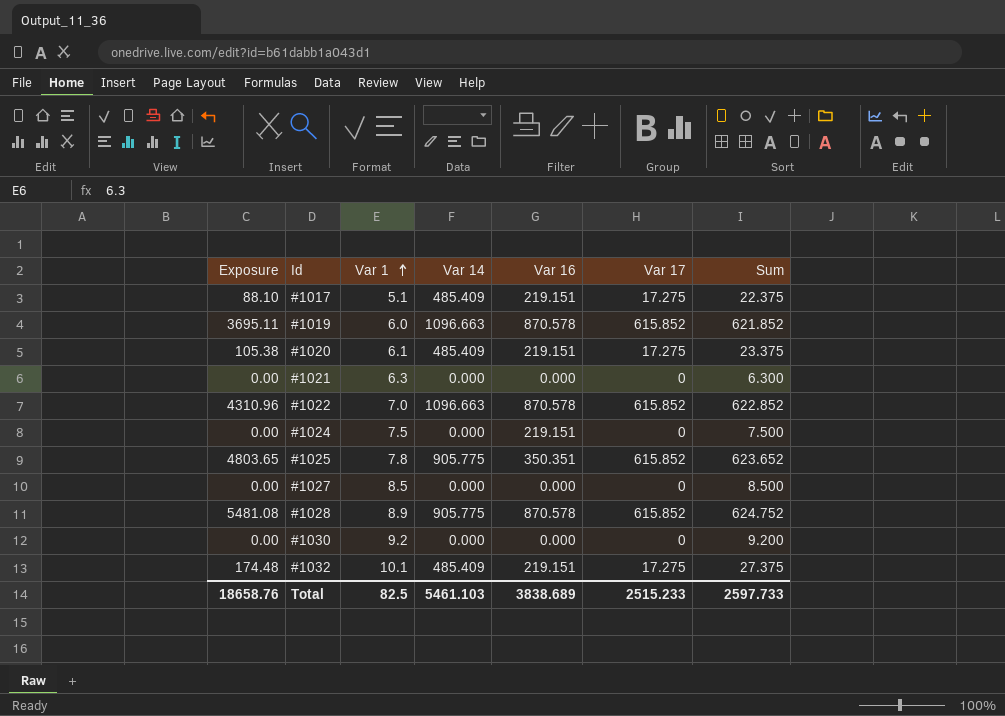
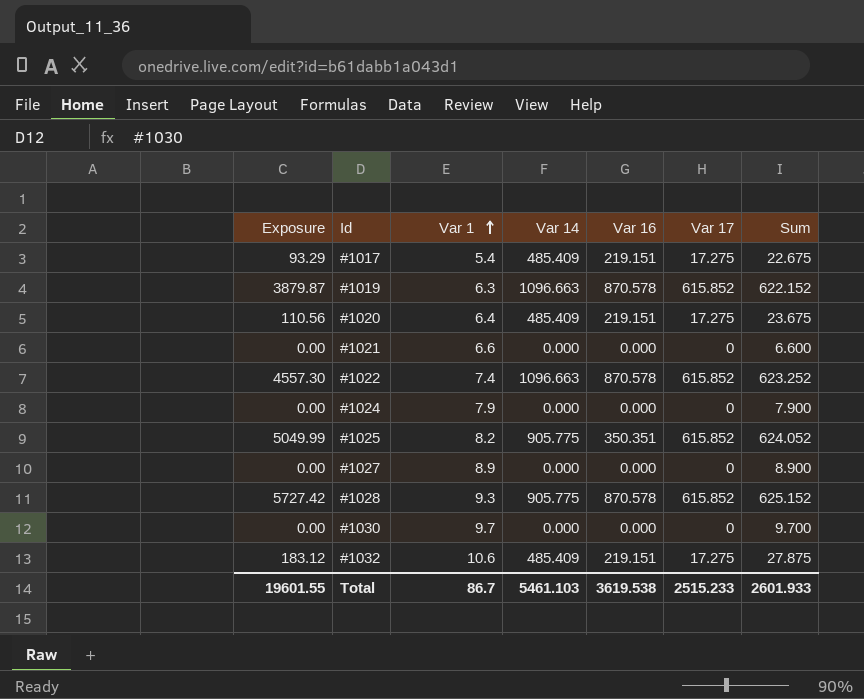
#1017 | Exposure: 88.10 -> 93.29
#1017 | Var 1: 5.1 -> 5.4
#1017 | Sum: 22.375 -> 22.675
#1019 | Exposure: 3695.11 -> 3879.87
#1019 | Var 1: 6.0 -> 6.3
#1019 | Sum: 621.852 -> 622.152
#1020 | Exposure: 105.38 -> 110.56
#1020 | Var 1: 6.1 -> 6.4
#1020 | Sum: 23.375 -> 23.675
#1021 | Var 1: 6.3 -> 6.6
#1021 | Sum: 6.300 -> 6.600
#1022 | Exposure: 4310.96 -> 4557.30
#1022 | Var 1: 7.0 -> 7.4
#1022 | Sum: 622.852 -> 623.252
#1024 | Var 1: 7.5 -> 7.9
#1024 | Var 16: 219.151 -> 0.000
#1024 | Sum: 7.500 -> 7.900
#1025 | Exposure: 4803.65 -> 5049.99
#1025 | Var 1: 7.8 -> 8.2
#1025 | Sum: 623.652 -> 624.052
#1027 | Var 1: 8.5 -> 8.9
#1027 | Sum: 8.500 -> 8.900
#1028 | Exposure: 5481.08 -> 5727.42
#1028 | Var 1: 8.9 -> 9.3
#1028 | Sum: 624.752 -> 625.152
#1030 | Var 1: 9.2 -> 9.7
#1030 | Sum: 9.200 -> 9.700
#1032 | Exposure: 174.48 -> 183.12
#1032 | Var 1: 10.1 -> 10.6
#1032 | Sum: 27.375 -> 27.875
Total | Exposure: 18658.76 -> 19601.55
Total | Var 1: 82.5 -> 86.7
Total | Var 16: 3838.689 -> 3619.538
Total | Sum: 2597.733 -> 2601.933

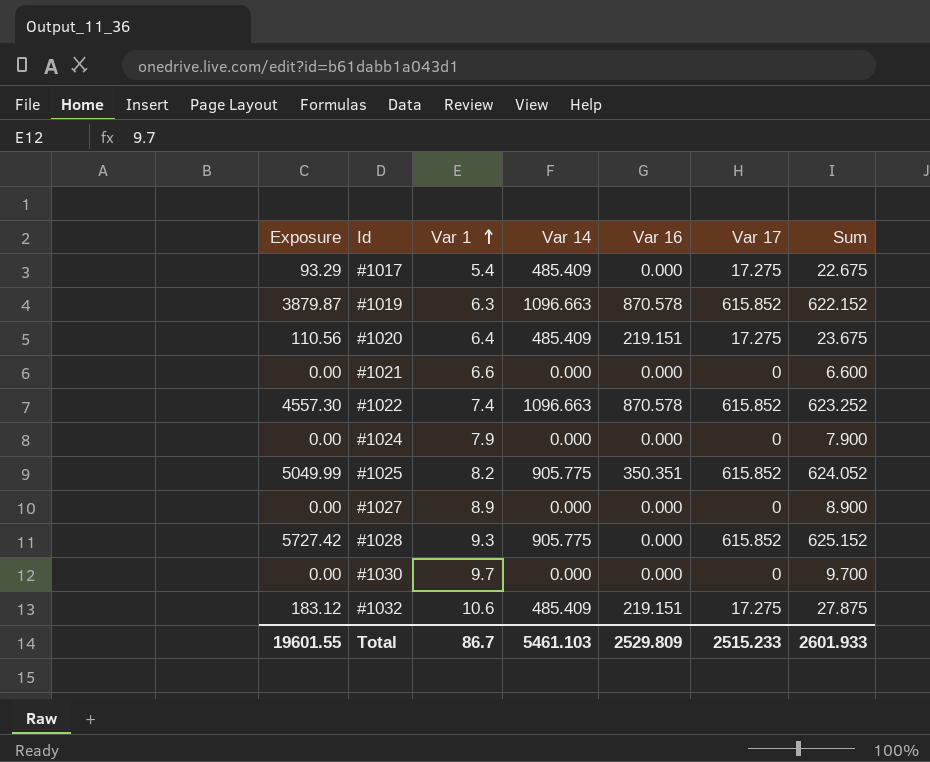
#1017 | Var 16: 219.151 -> 0.000
#1028 | Var 16: 870.578 -> 0.000
Total | Var 16: 3619.538 -> 2529.809

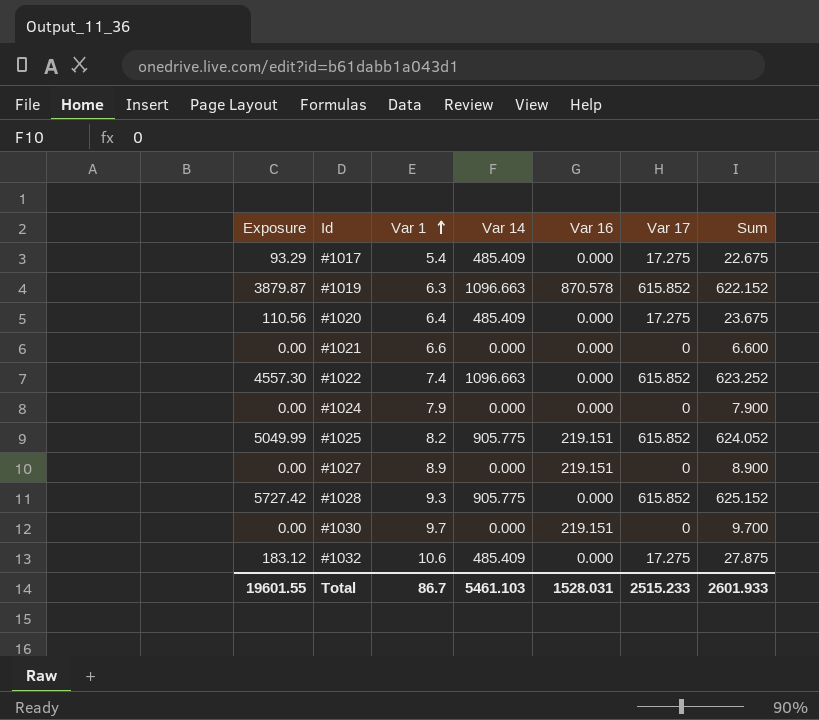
#1020 | Var 16: 219.151 -> 0.000
#1022 | Var 16: 870.578 -> 0.000
#1025 | Var 16: 350.351 -> 219.151
#1027 | Var 16: 0.000 -> 219.151
#1030 | Var 16: 0.000 -> 219.151
#1032 | Var 16: 219.151 -> 0.000
Total | Var 16: 2529.809 -> 1528.031

